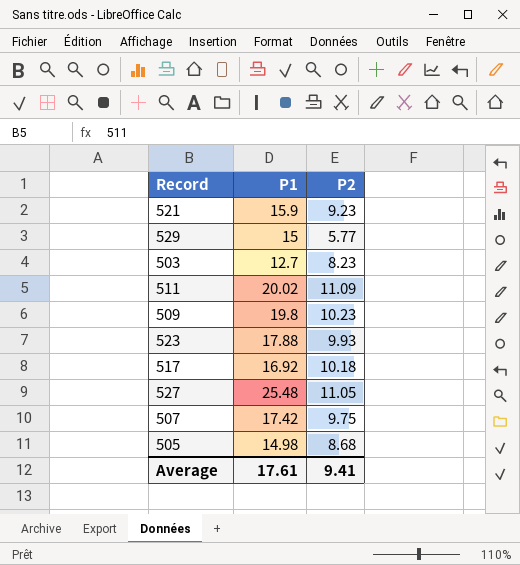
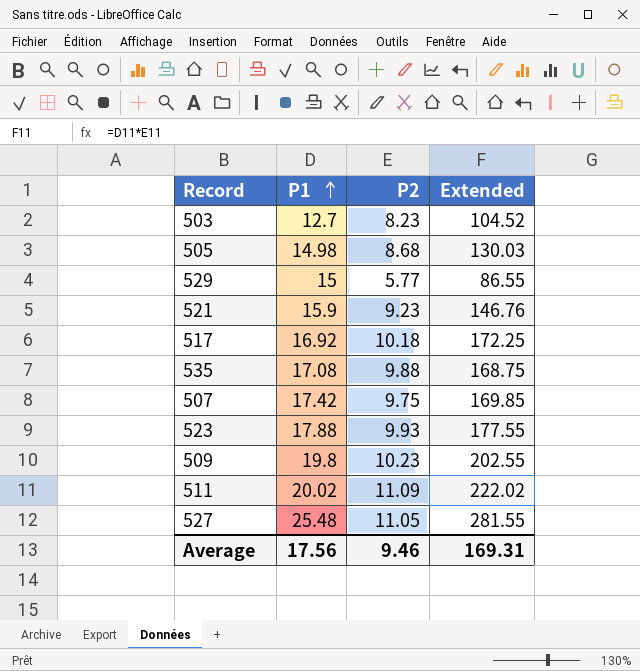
row order: none -> P1 ascending
column Extended | formula: none -> [P1] * [P2]
row 535: none -> 17.08 | 9.88 | 168.75
Average | P1: 17.61 -> 17.56
Average | P2: 9.41 -> 9.46

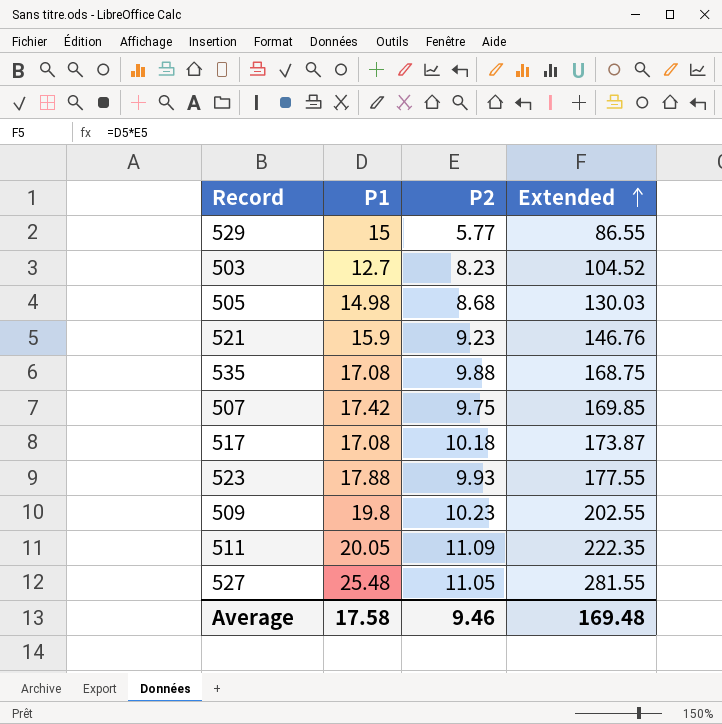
row order: P1 ascending -> Extended ascending
517 | P1: 16.92 -> 17.08
517 | Extended: 172.25 -> 173.87
511 | P1: 20.02 -> 20.05
511 | Extended: 222.02 -> 222.35
Average | P1: 17.56 -> 17.58
Average | Extended: 169.31 -> 169.48

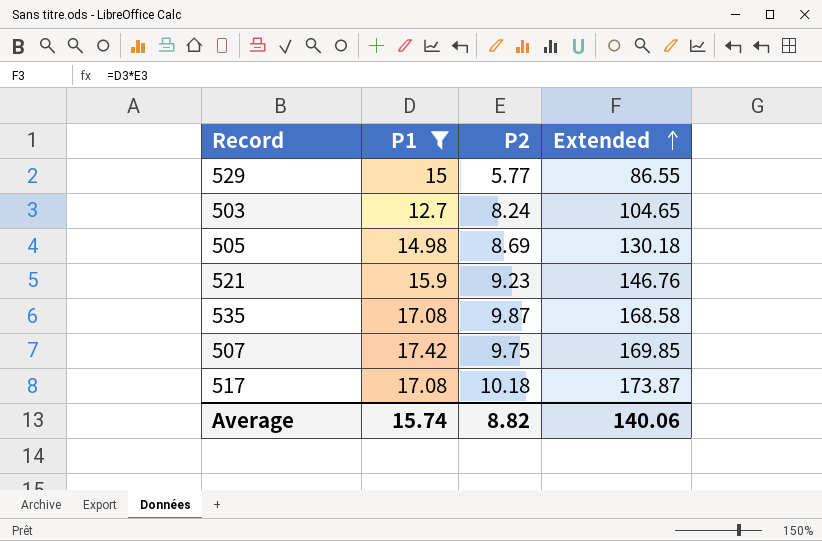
filter: none -> P1 <= 17.42
503 | P2: 8.23 -> 8.24
503 | Extended: 104.52 -> 104.65
505 | P2: 8.68 -> 8.69
505 | Extended: 130.03 -> 130.18
535 | P2: 9.88 -> 9.87
535 | Extended: 168.75 -> 168.58
Average | P1: 17.58 -> 15.74
Average | P2: 9.46 -> 8.82
Average | Extended: 169.48 -> 140.06

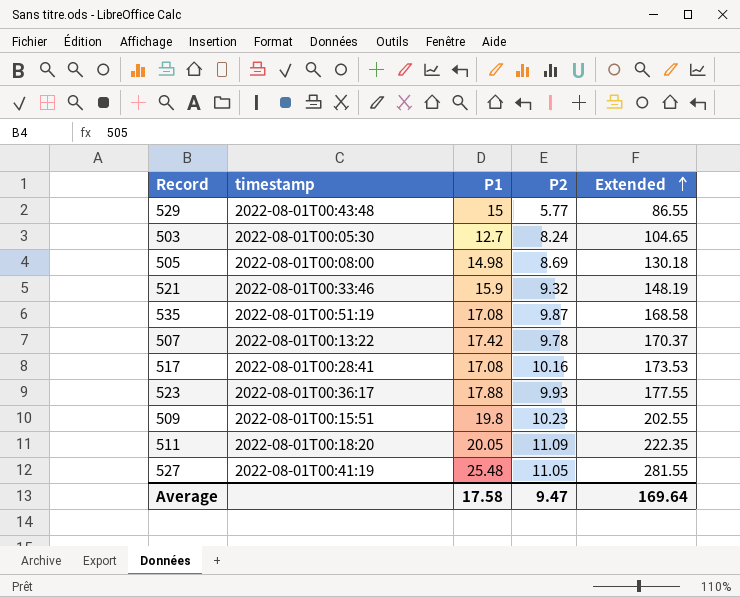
filter: P1 <= 17.42 -> none
column timestamp | position: none -> 2
521 | P2: 9.23 -> 9.32
521 | Extended: 146.76 -> 148.19
507 | P2: 9.75 -> 9.78
507 | Extended: 169.85 -> 170.37
517 | P2: 10.18 -> 10.16
517 | Extended: 173.87 -> 173.53
Average | P1: 15.74 -> 17.58
Average | P2: 8.82 -> 9.47
Average | Extended: 140.06 -> 169.64

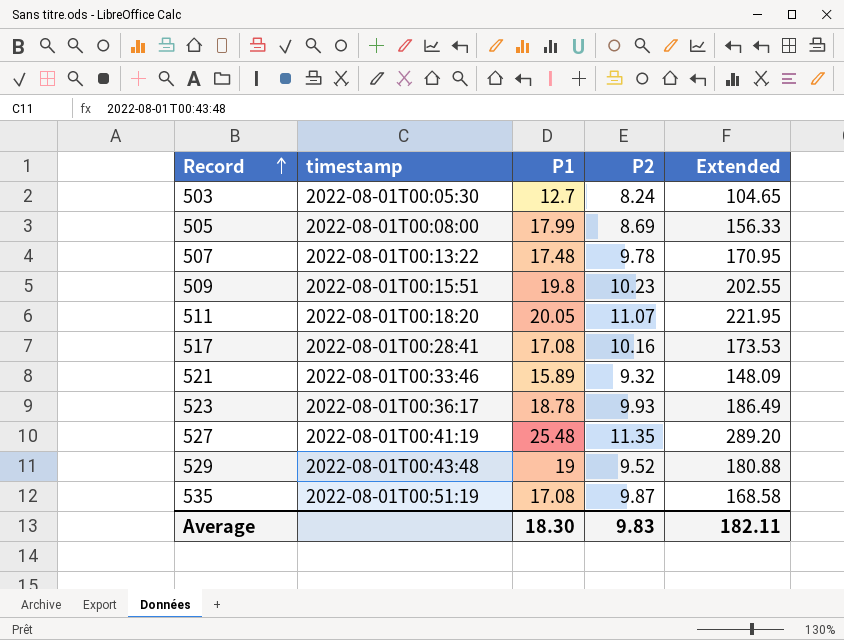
row order: Extended ascending -> Record ascending
505 | P1: 14.98 -> 17.99
505 | Extended: 130.18 -> 156.33
507 | P1: 17.42 -> 17.48
507 | Extended: 170.37 -> 170.95
511 | P2: 11.09 -> 11.07
511 | Extended: 222.35 -> 221.95
521 | P1: 15.9 -> 15.89
521 | Extended: 148.19 -> 148.09
523 | P1: 17.88 -> 18.78
523 | Extended: 177.55 -> 186.49
527 | P2: 11.05 -> 11.35
527 | Extended: 281.55 -> 289.20
529 | P1: 15 -> 19
529 | P2: 5.77 -> 9.52
529 | Extended: 86.55 -> 180.88
Average | P1: 17.58 -> 18.30
Average | P2: 9.47 -> 9.83
Average | Extended: 169.64 -> 182.11

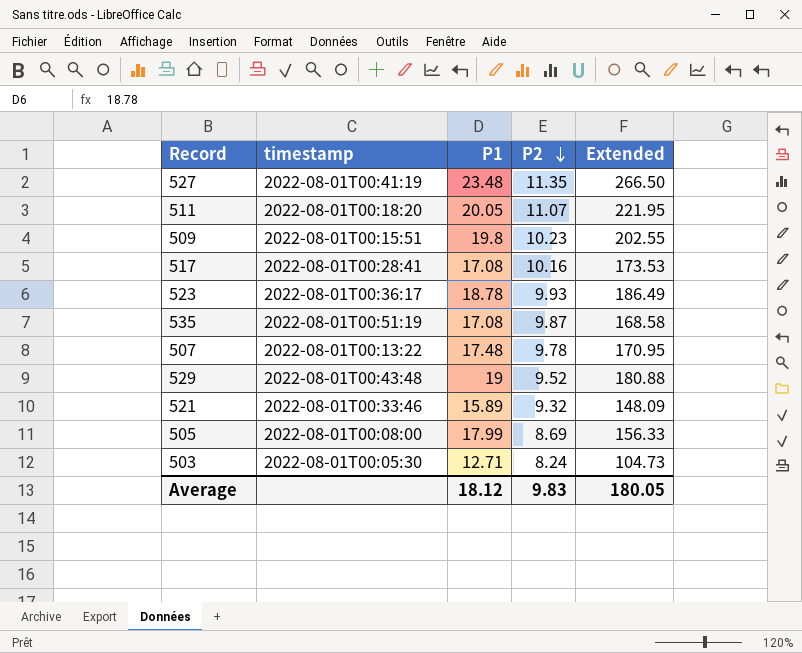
row order: Record ascending -> P2 descending
527 | P1: 25.48 -> 23.48
527 | Extended: 289.20 -> 266.50
503 | P1: 12.7 -> 12.71
503 | Extended: 104.65 -> 104.73
Average | P1: 18.30 -> 18.12
Average | Extended: 182.11 -> 180.05

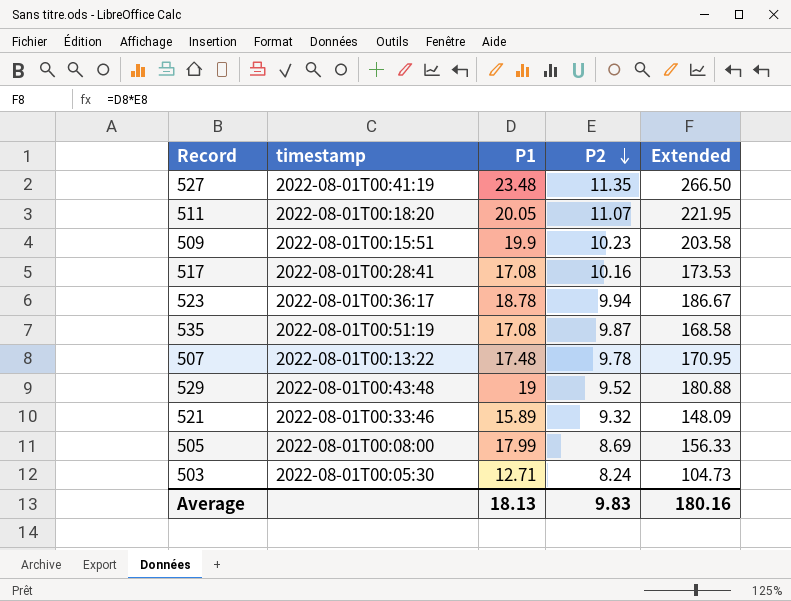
509 | P1: 19.8 -> 19.9
509 | Extended: 202.55 -> 203.58
523 | P2: 9.93 -> 9.94
523 | Extended: 186.49 -> 186.67
Average | P1: 18.12 -> 18.13
Average | Extended: 180.05 -> 180.16

